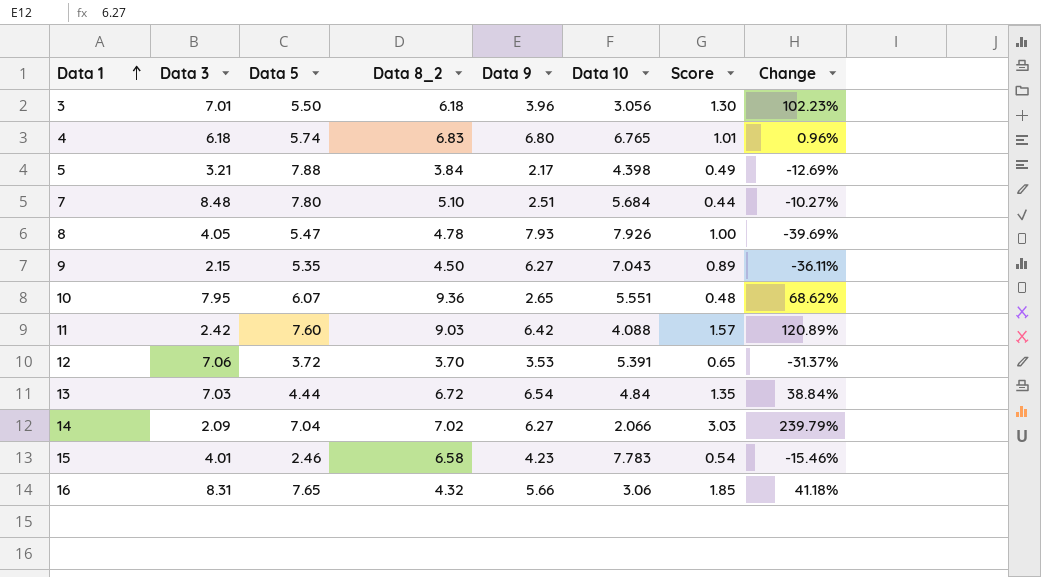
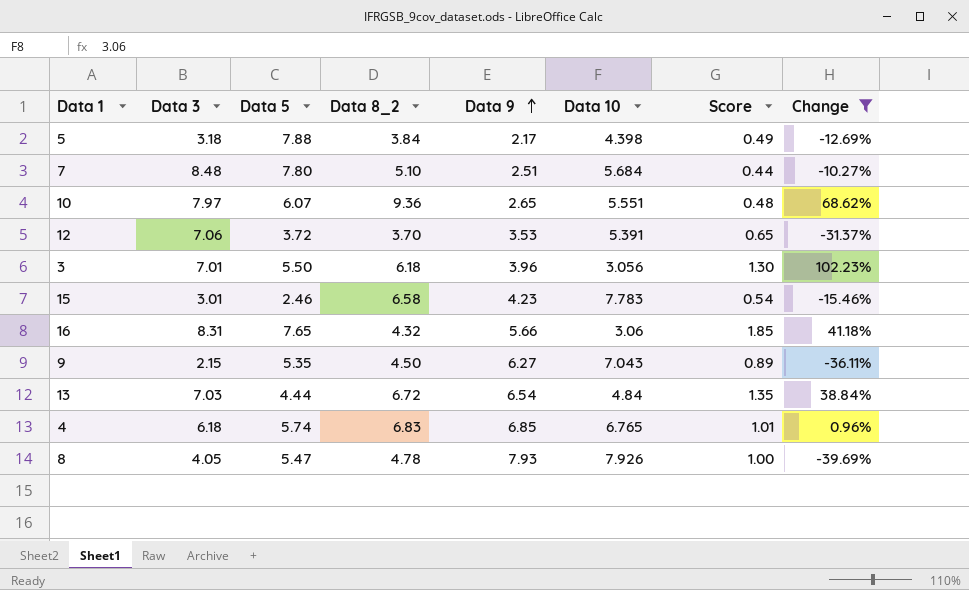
filter: none -> Change <= 102.23%
row order: Data 1 ascending -> Data 9 ascending
5 | Data 3: 3.21 -> 3.18
10 | Data 3: 7.95 -> 7.97
15 | Data 3: 4.01 -> 3.01
4 | Data 9: 6.80 -> 6.85

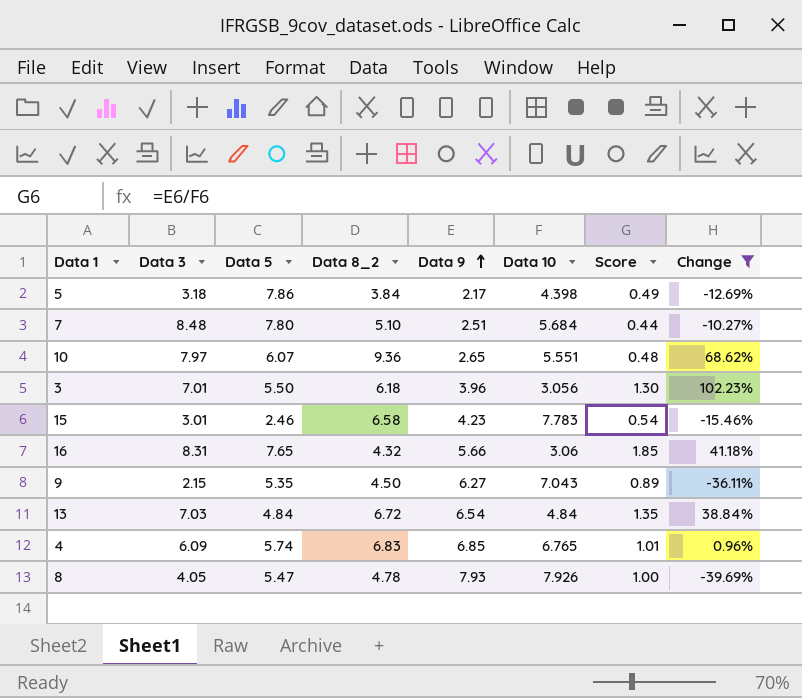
row 12: 7.06 | 3.72 | 3.70 | 3.53 | 5.391 | 0.65 | -31.37% -> none
5 | Data 5: 7.88 -> 7.86
13 | Data 5: 4.44 -> 4.84
4 | Data 3: 6.18 -> 6.09

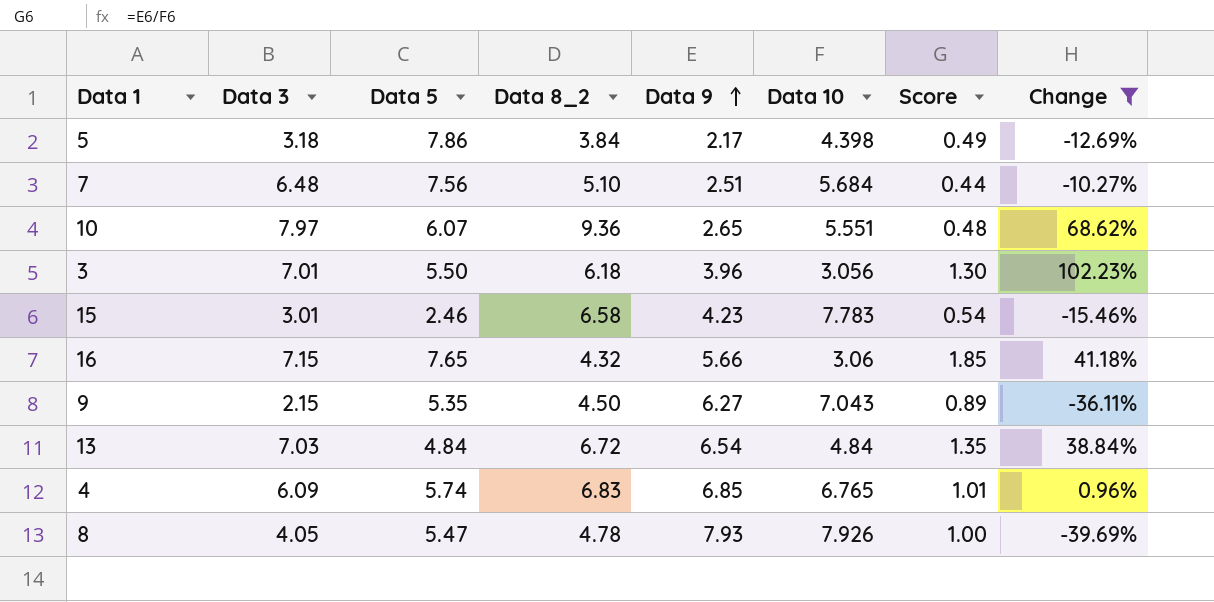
7 | Data 3: 8.48 -> 6.48
7 | Data 5: 7.80 -> 7.56
16 | Data 3: 8.31 -> 7.15

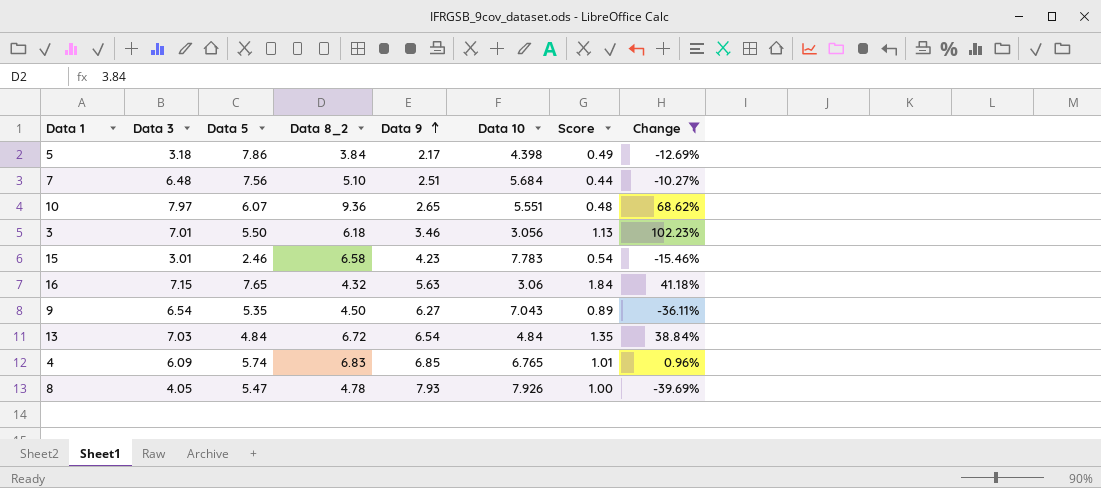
3 | Data 9: 3.96 -> 3.46
3 | Score: 1.30 -> 1.13
16 | Data 9: 5.66 -> 5.63
16 | Score: 1.85 -> 1.84
9 | Data 3: 2.15 -> 6.54

